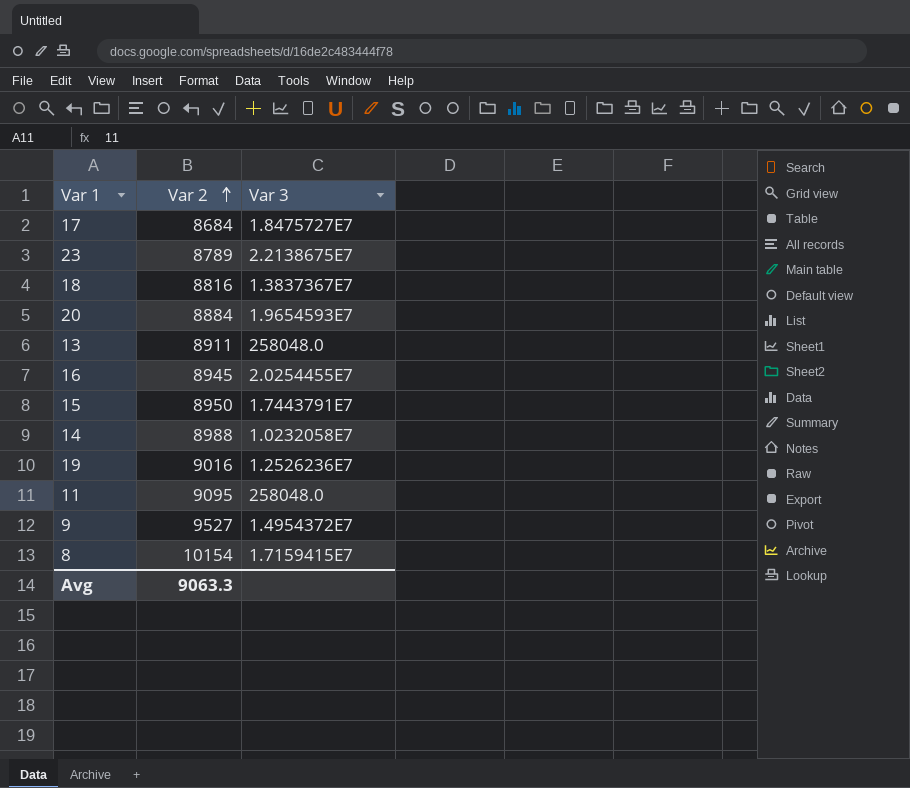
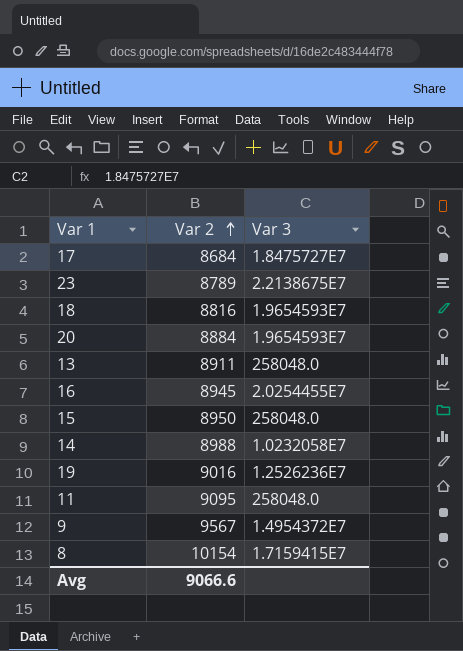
18 | Var 3: 1.3837367E7 -> 1.9654593E7
15 | Var 3: 1.7443791E7 -> 258048.0
9 | Var 2: 9527 -> 9567
Avg | Var 2: 9063.3 -> 9066.6

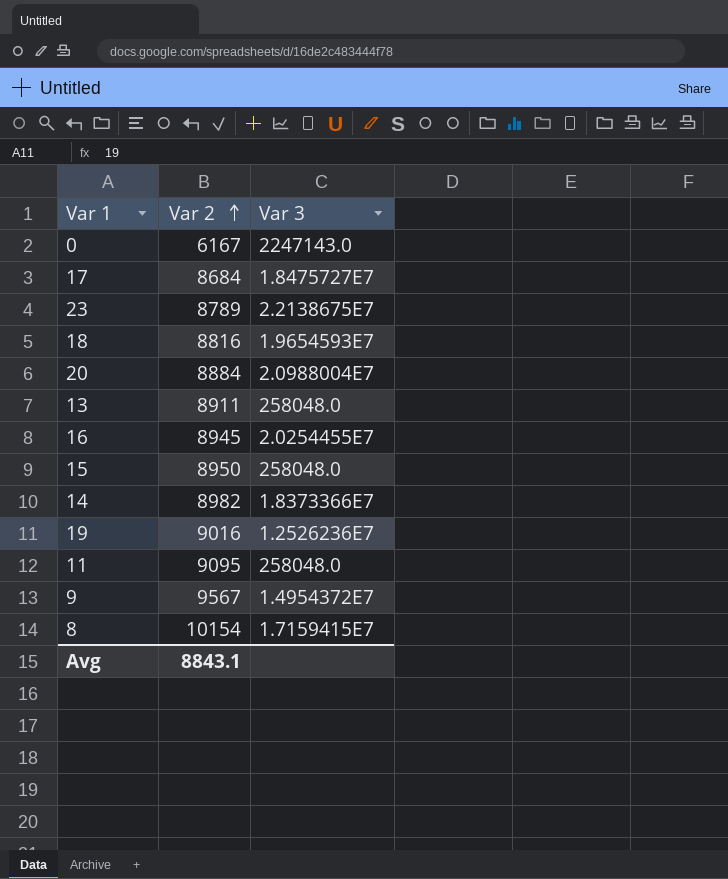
row 0: none -> 6167 | 2247143.0
20 | Var 3: 1.9654593E7 -> 2.0988004E7
14 | Var 2: 8988 -> 8982
14 | Var 3: 1.0232058E7 -> 1.8373366E7
Avg | Var 2: 9066.6 -> 8843.1

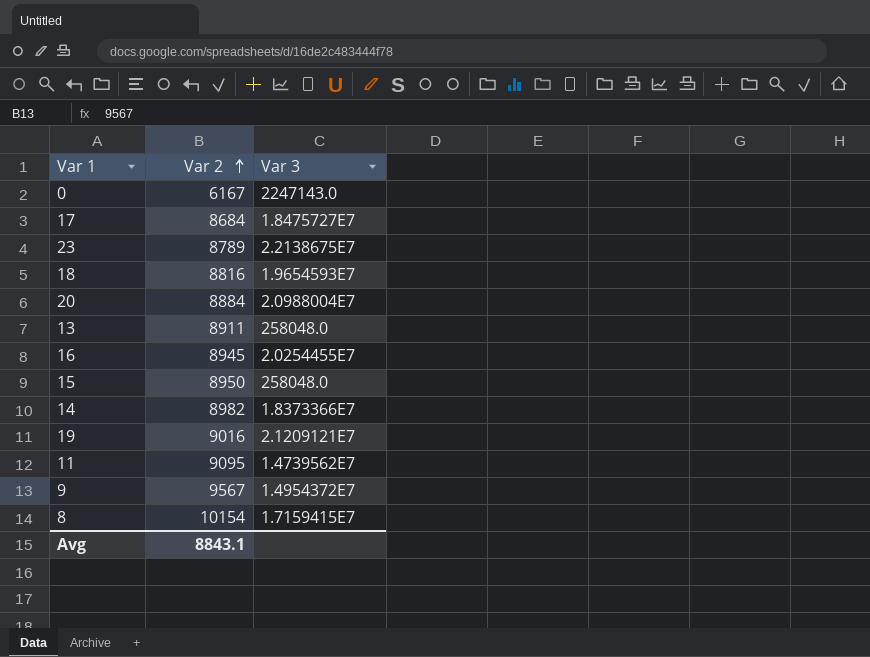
19 | Var 3: 1.2526236E7 -> 2.1209121E7
11 | Var 3: 258048.0 -> 1.4739562E7

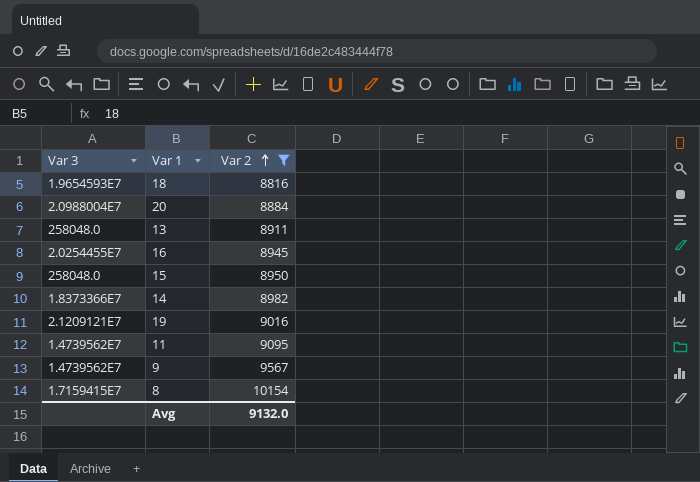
filter: none -> Var 2 >= 8816
column Var 3 | position: 3 -> 1
9 | Var 3: 1.4954372E7 -> 1.4739562E7
Avg | Var 2: 8843.1 -> 9132.0

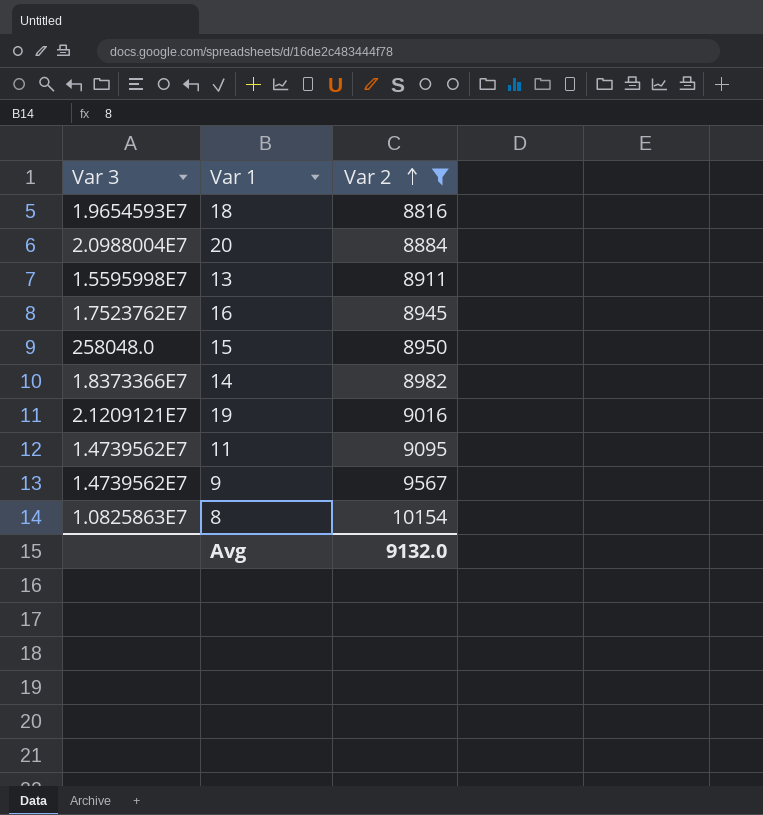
13 | Var 3: 258048.0 -> 1.5595998E7
16 | Var 3: 2.0254455E7 -> 1.7523762E7
8 | Var 3: 1.7159415E7 -> 1.0825863E7

